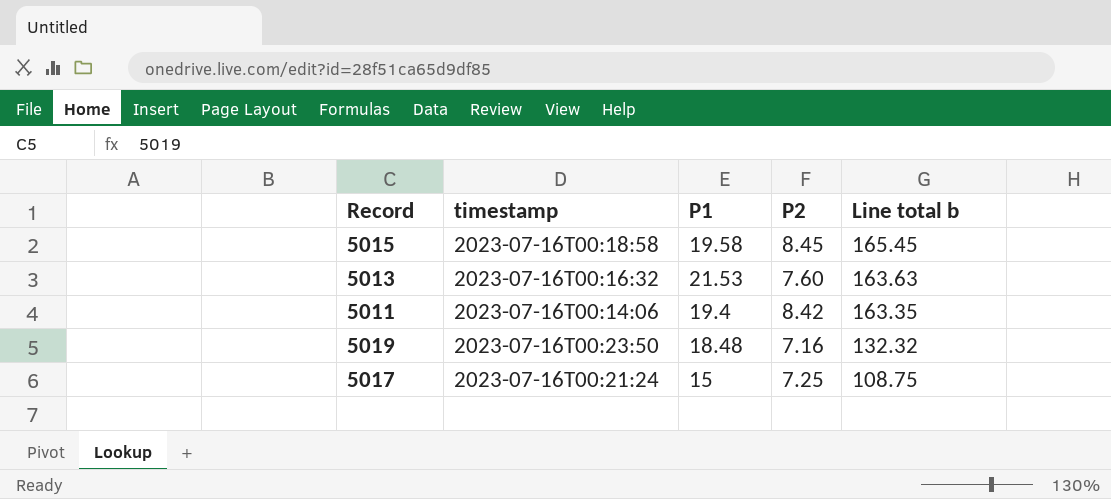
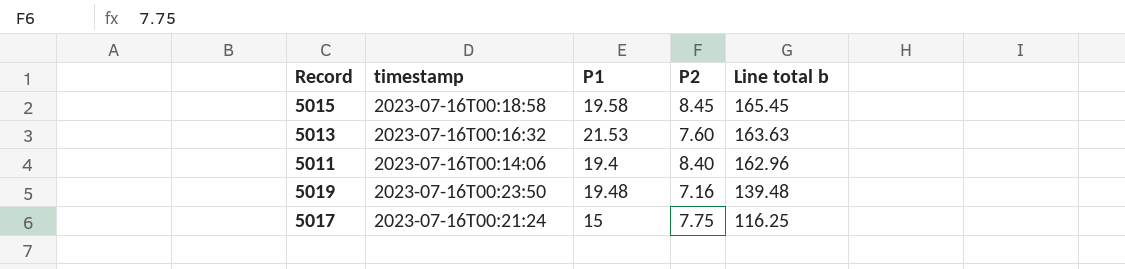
5011 | P2: 8.42 -> 8.40
5011 | Line total b: 163.35 -> 162.96
5019 | P1: 18.48 -> 19.48
5019 | Line total b: 132.32 -> 139.48
5017 | P2: 7.25 -> 7.75
5017 | Line total b: 108.75 -> 116.25

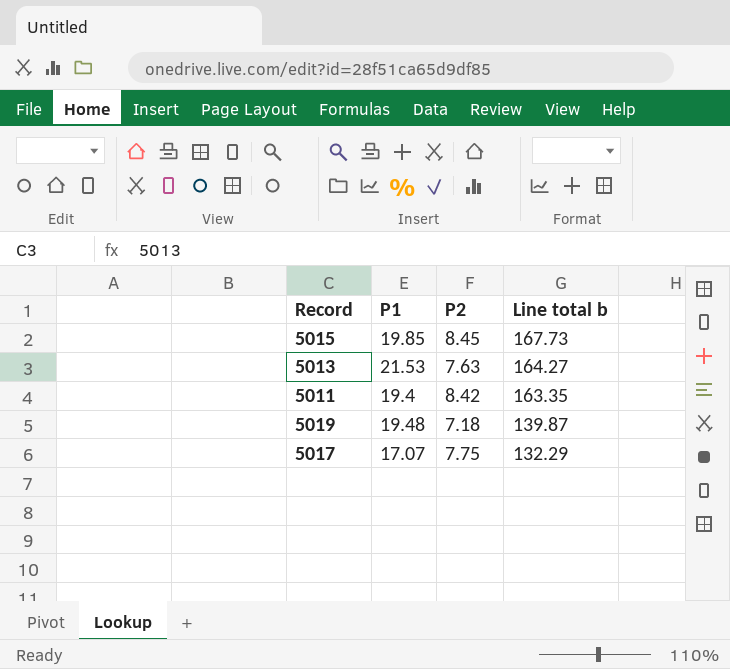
column timestamp | position: 2 -> none
5015 | P1: 19.58 -> 19.85
5015 | Line total b: 165.45 -> 167.73
5013 | P2: 7.60 -> 7.63
5013 | Line total b: 163.63 -> 164.27
5011 | P2: 8.40 -> 8.42
5011 | Line total b: 162.96 -> 163.35
5019 | P2: 7.16 -> 7.18
5019 | Line total b: 139.48 -> 139.87
5017 | P1: 15 -> 17.07
5017 | Line total b: 116.25 -> 132.29

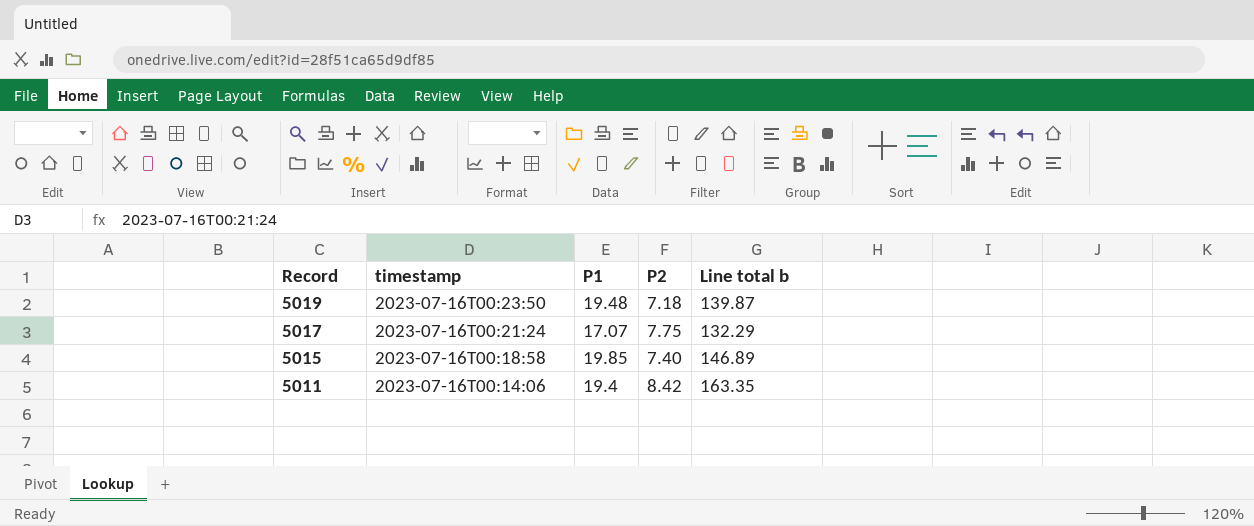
row order: Line total b descending -> Record descending
column timestamp | position: none -> 2
row 5013: 21.53 | 7.63 | 164.27 -> none
5015 | P2: 8.45 -> 7.40
5015 | Line total b: 167.73 -> 146.89

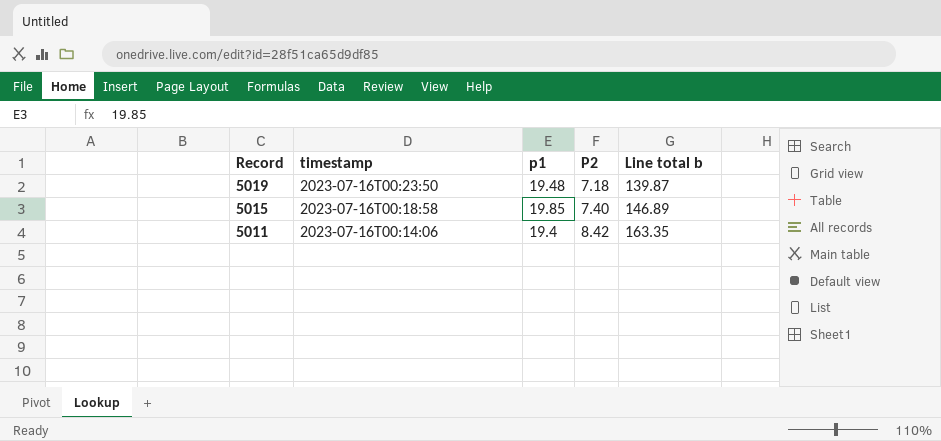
column name: P1 -> p1
row 5017: 2023-07-16T00:21:24 | 17.07 | 7.75 | 132.29 -> none

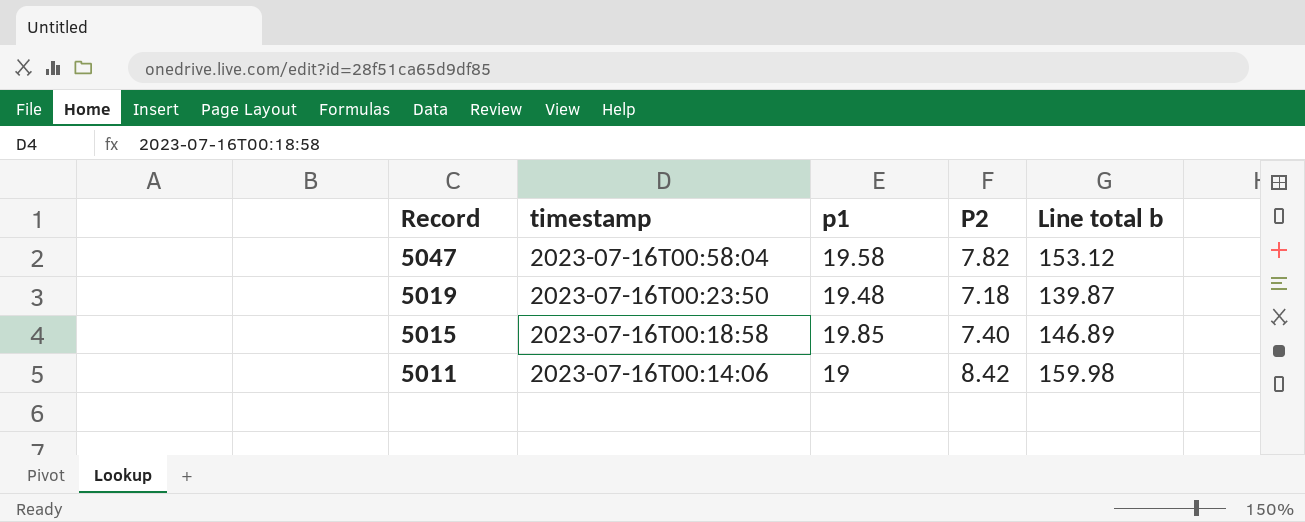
row 5047: none -> 2023-07-16T00:58:04 | 19.58 | 7.82 | 153.12
5011 | p1: 19.4 -> 19
5011 | Line total b: 163.35 -> 159.98

